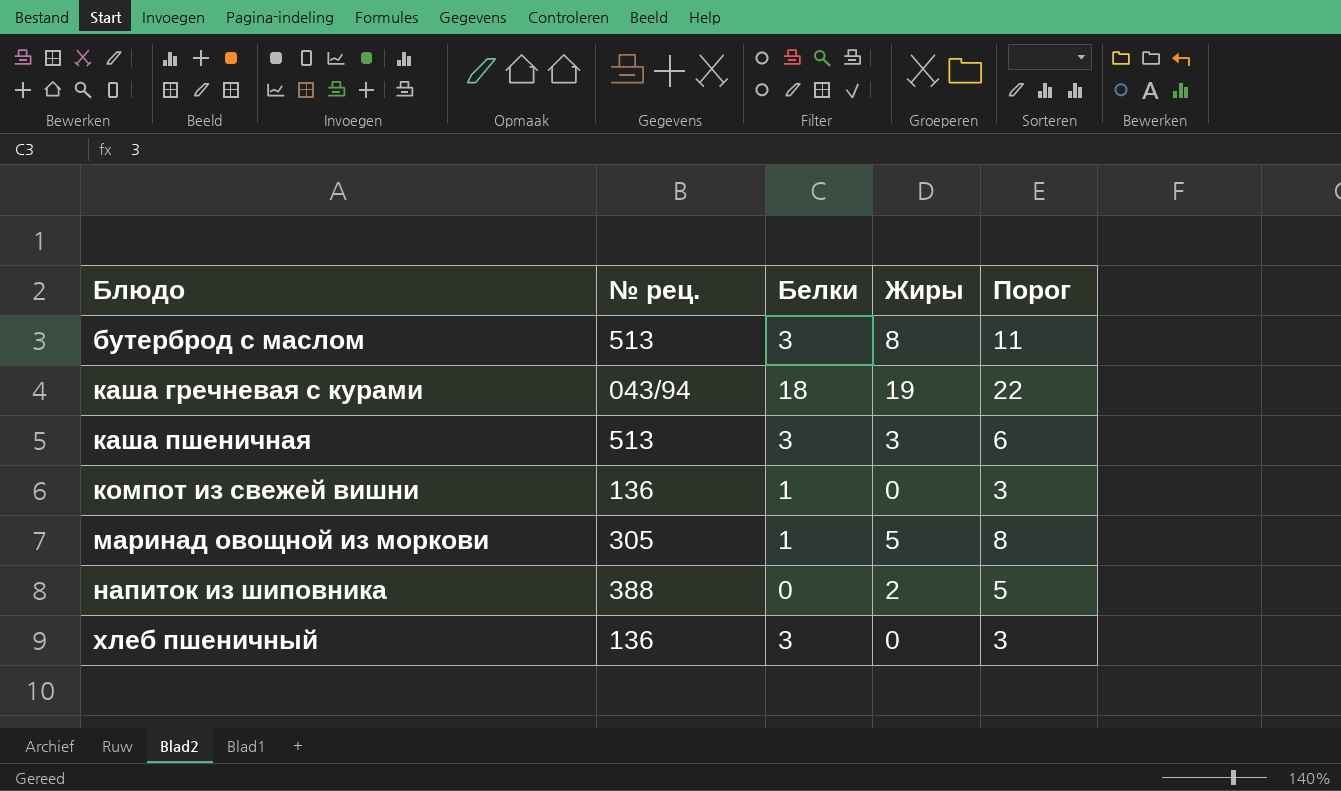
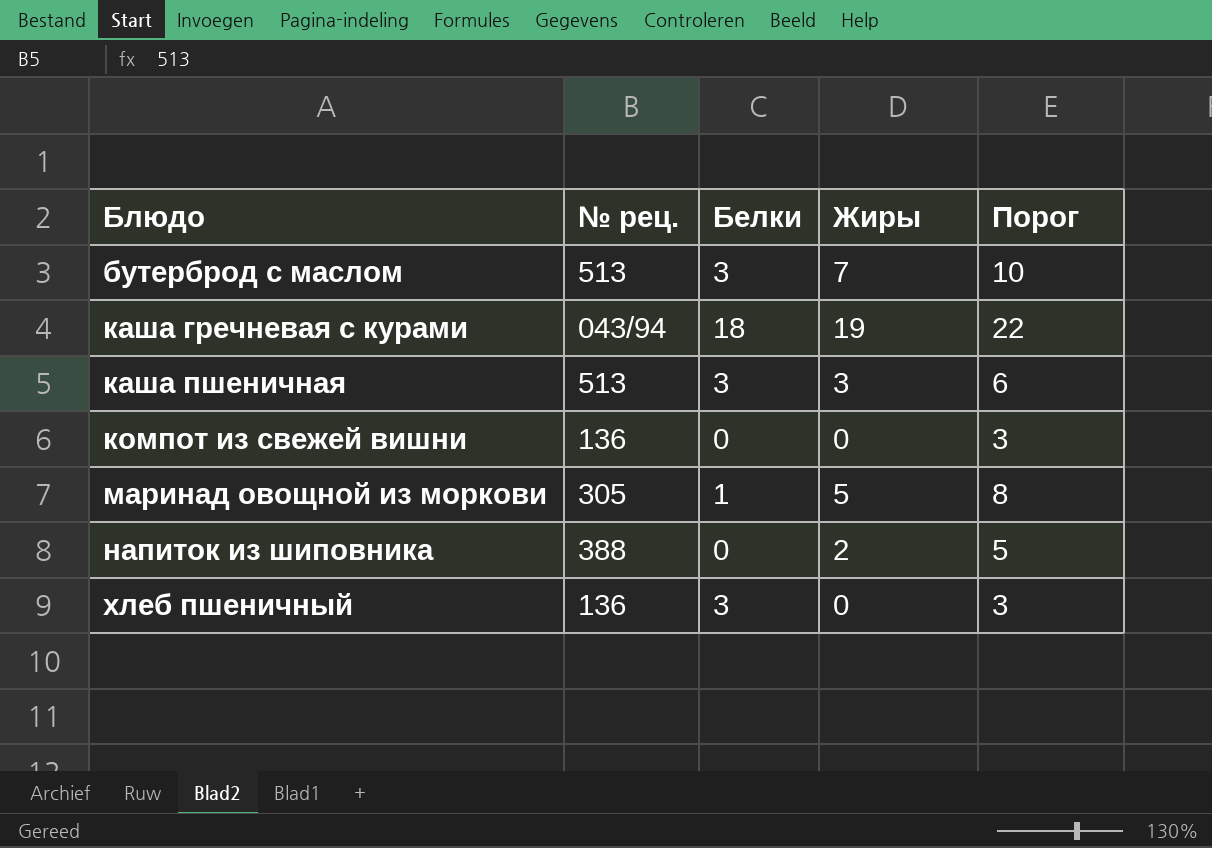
бутерброд с маслом | Жиры: 8 -> 7
бутерброд с маслом | Порог: 11 -> 10
компот из свежей вишни | Белки: 1 -> 0

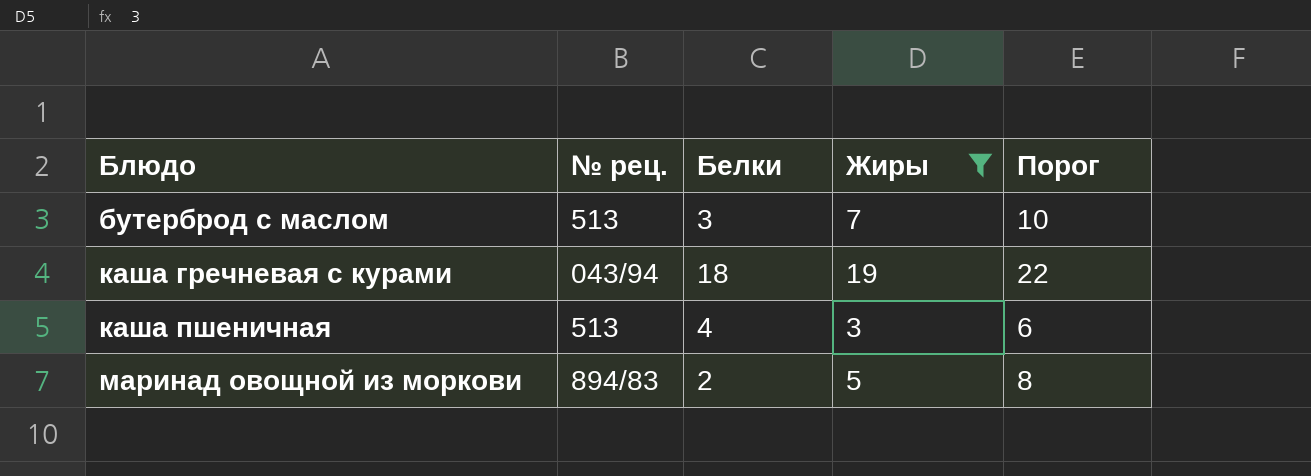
filter: none -> Жиры >= 3
каша пшеничная | Белки: 3 -> 4
маринад овощной из моркови | № рец.: 305 -> 894/83
маринад овощной из моркови | Белки: 1 -> 2

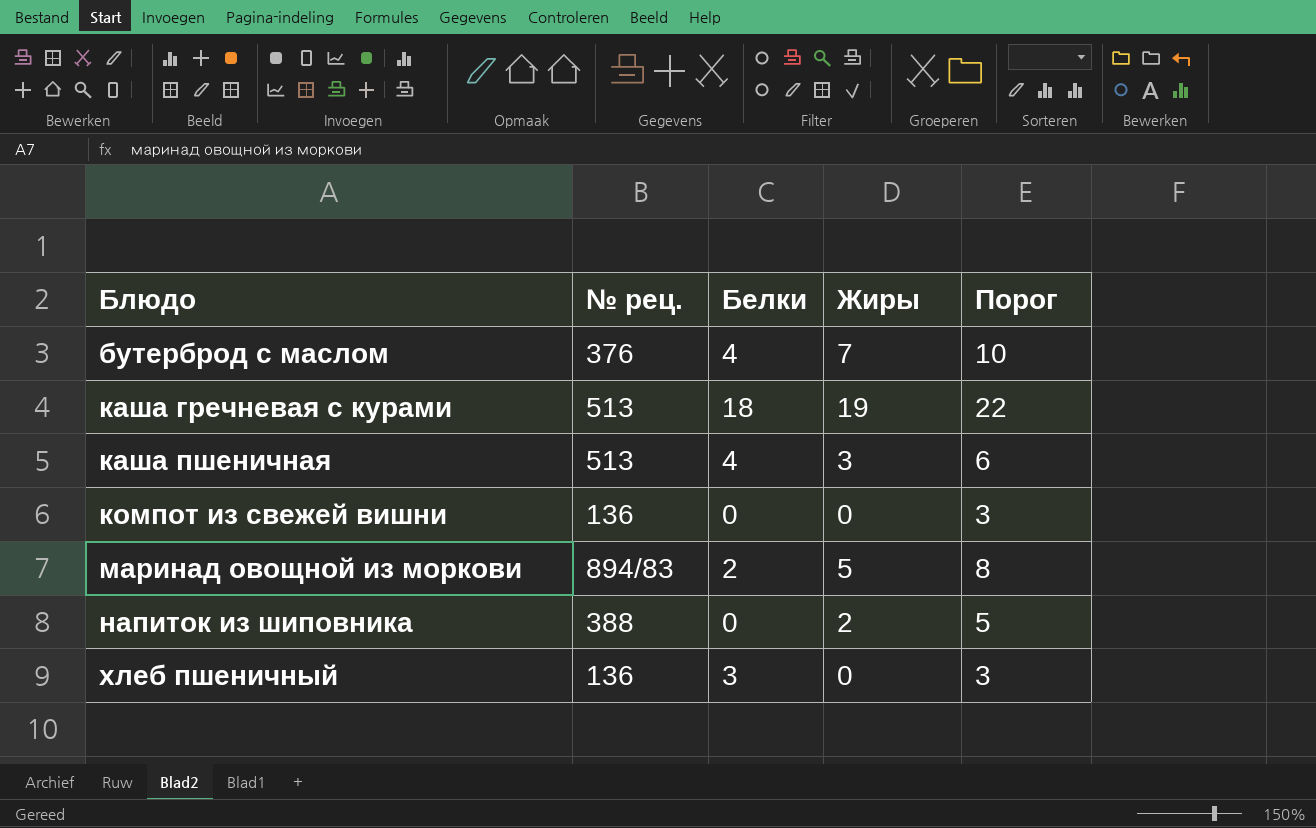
filter: Жиры >= 3 -> none
бутерброд с маслом | № рец.: 513 -> 376
бутерброд с маслом | Белки: 3 -> 4
каша гречневая с курами | № рец.: 043/94 -> 513

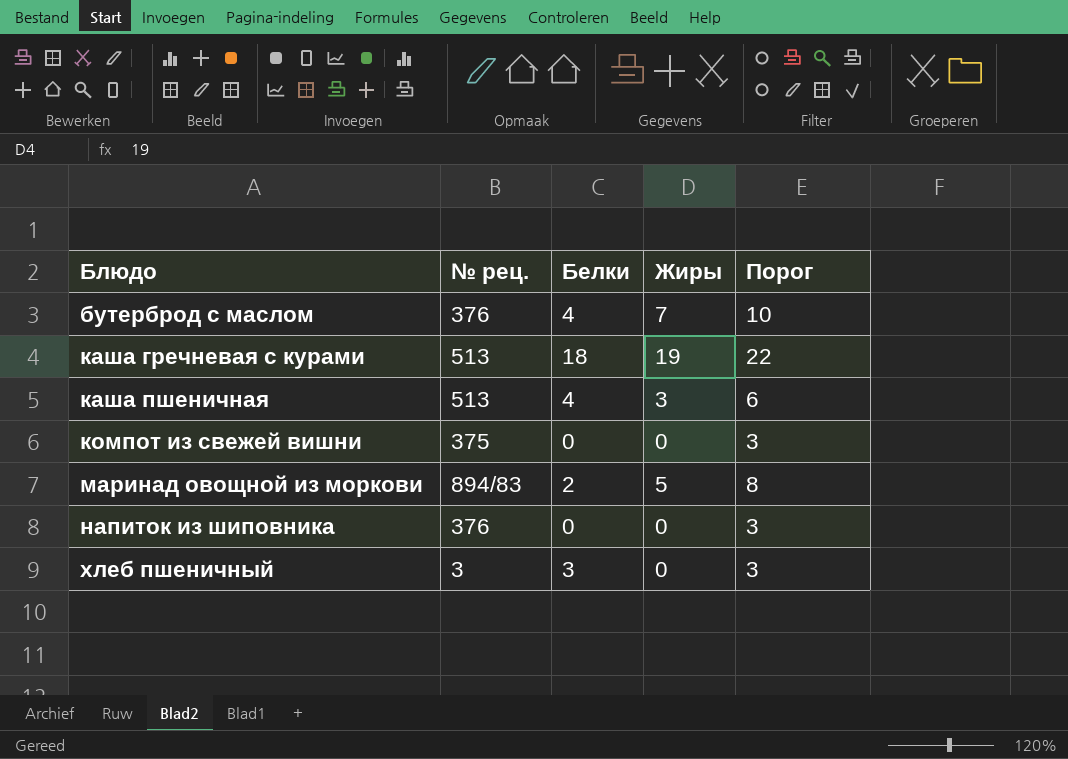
компот из свежей вишни | № рец.: 136 -> 375
напиток из шиповника | № рец.: 388 -> 376
напиток из шиповника | Жиры: 2 -> 0
напиток из шиповника | Порог: 5 -> 3
хлеб пшеничный | № рец.: 136 -> 3

